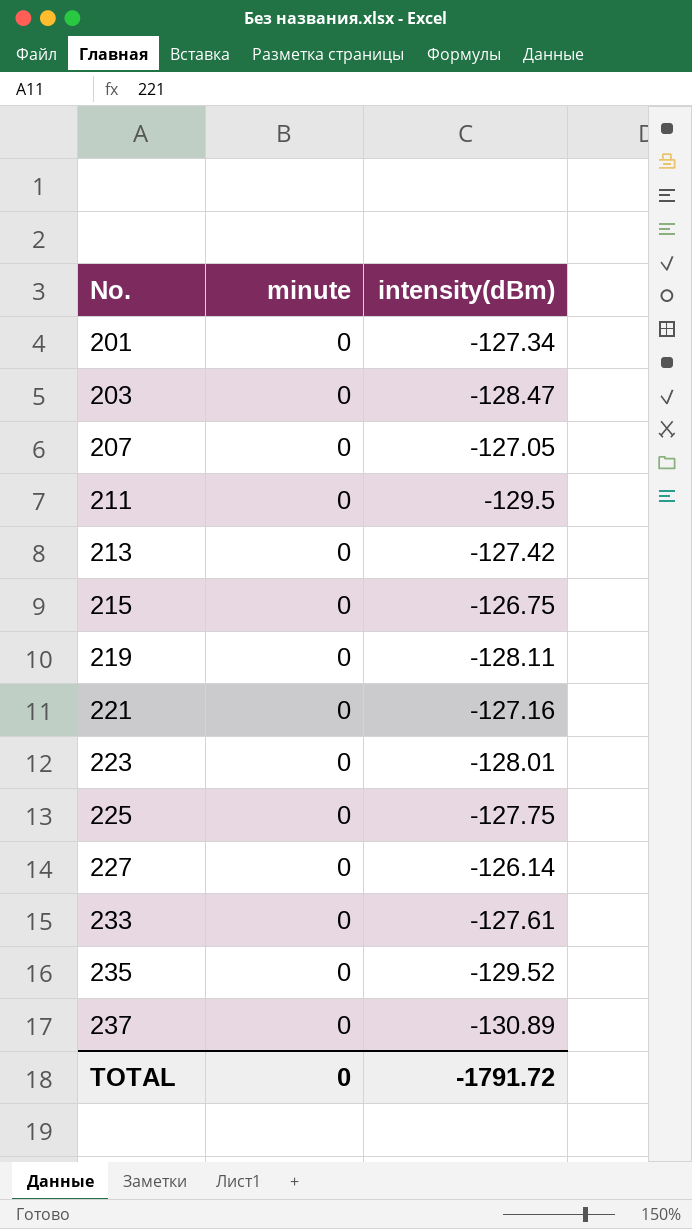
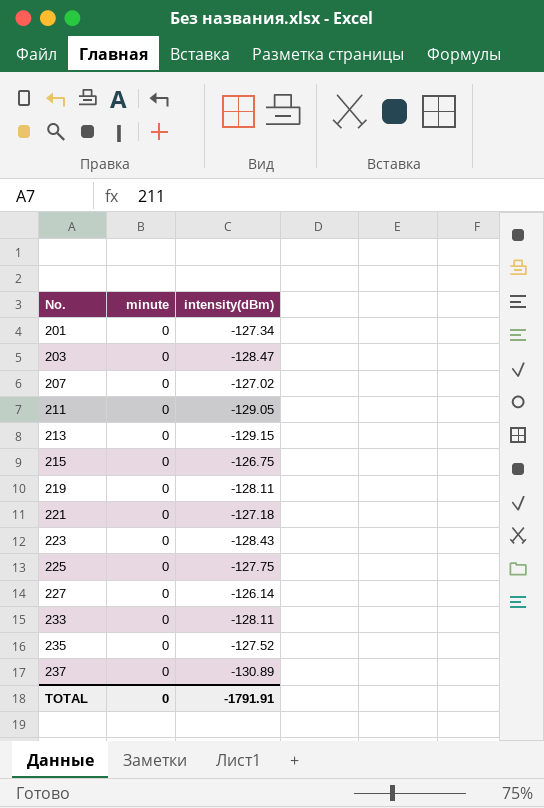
207 | intensity(dBm): -127.05 -> -127.02
211 | intensity(dBm): -129.5 -> -129.05
213 | intensity(dBm): -127.42 -> -129.15
221 | intensity(dBm): -127.16 -> -127.18
223 | intensity(dBm): -128.01 -> -128.43
233 | intensity(dBm): -127.61 -> -128.11
235 | intensity(dBm): -129.52 -> -127.52
TOTAL | intensity(dBm): -1791.72 -> -1791.91

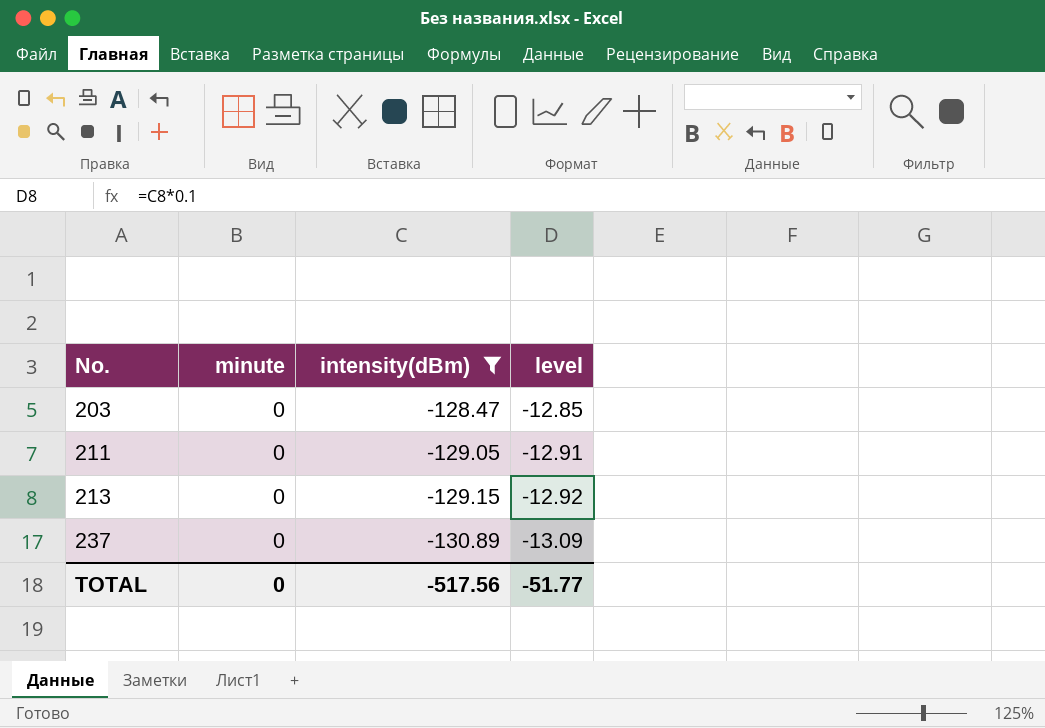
filter: none -> intensity(dBm) <= -128.47
column level | formula: none -> [intensity(dBm)] * 0.1
TOTAL | intensity(dBm): -1791.91 -> -517.56

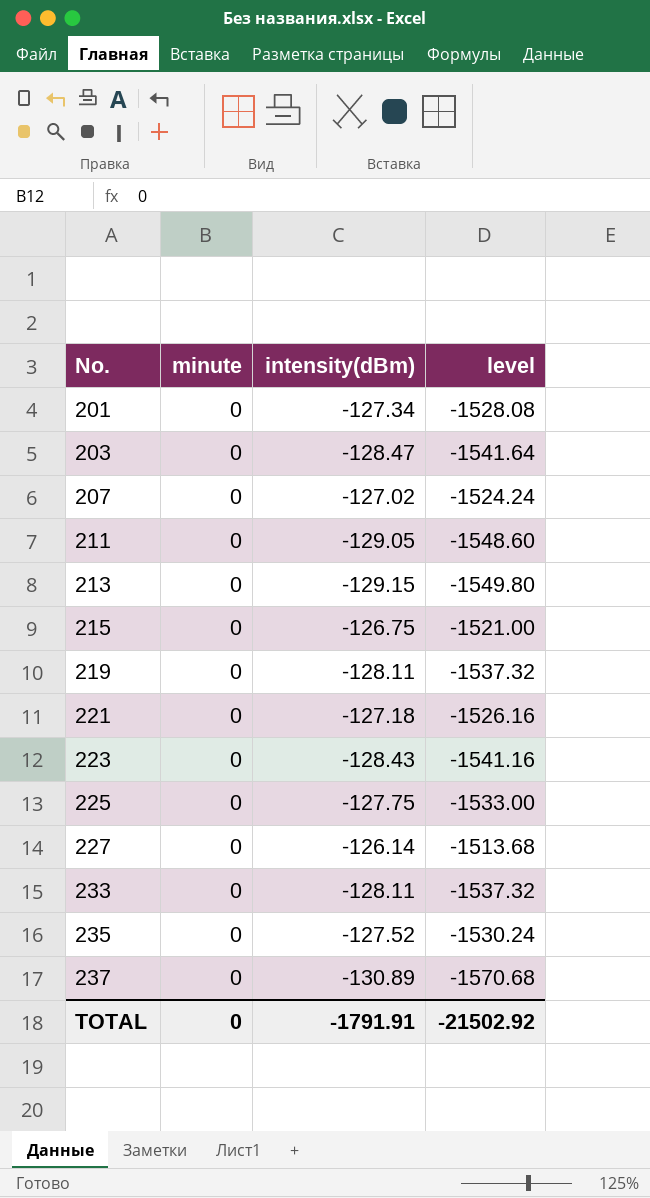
filter: intensity(dBm) <= -128.47 -> none
column level | formula: [intensity(dBm)] * 0.1 -> [intensity(dBm)] * 12
TOTAL | intensity(dBm): -517.56 -> -1791.91
TOTAL | level: -51.77 -> -21502.92

